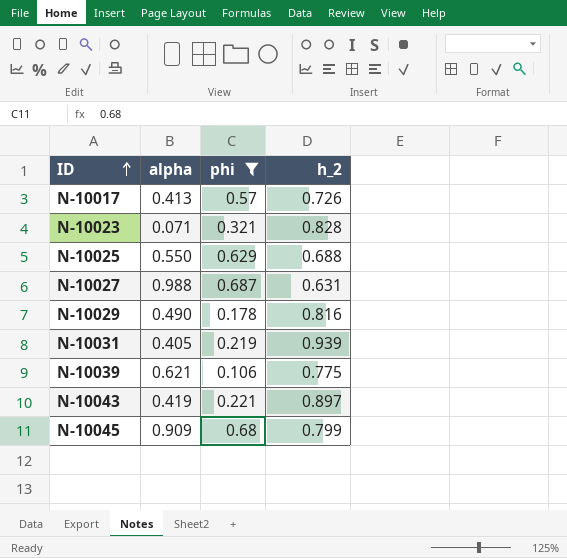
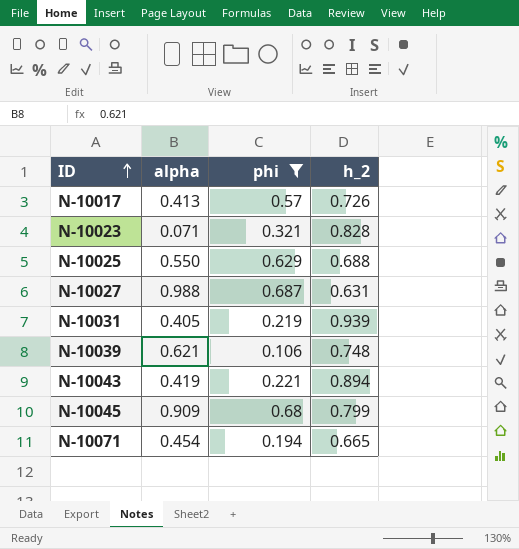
row N-10029: 0.490 | 0.178 | 0.816 -> none
N-10039 | h_2: 0.775 -> 0.748
N-10043 | h_2: 0.897 -> 0.894
row N-10071: none -> 0.454 | 0.194 | 0.665

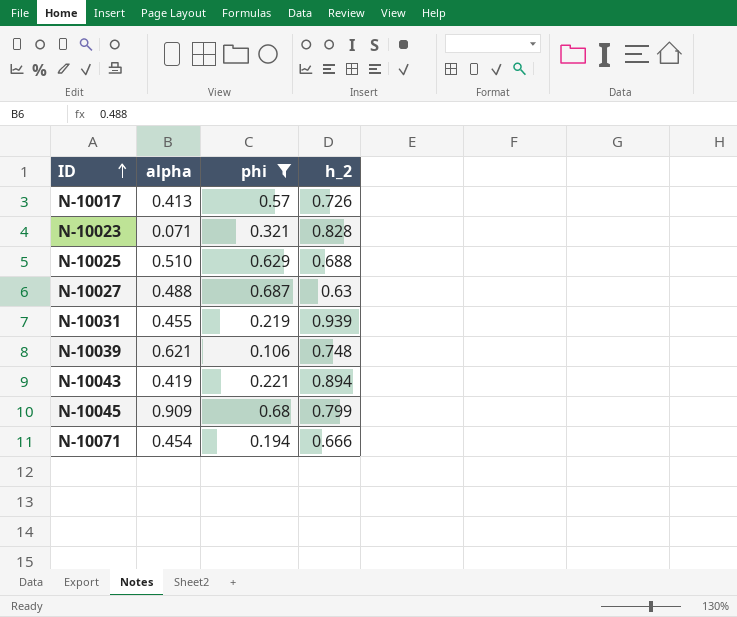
N-10025 | alpha: 0.550 -> 0.510
N-10027 | alpha: 0.988 -> 0.488
N-10027 | h_2: 0.631 -> 0.63
N-10031 | alpha: 0.405 -> 0.455
N-10071 | h_2: 0.665 -> 0.666

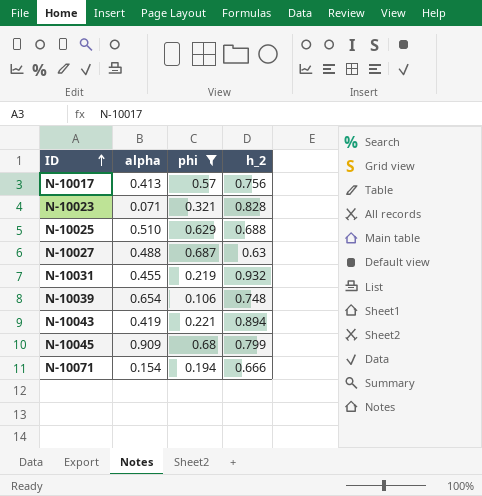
N-10017 | h_2: 0.726 -> 0.756
N-10031 | h_2: 0.939 -> 0.932
N-10039 | alpha: 0.621 -> 0.654
N-10071 | alpha: 0.454 -> 0.154

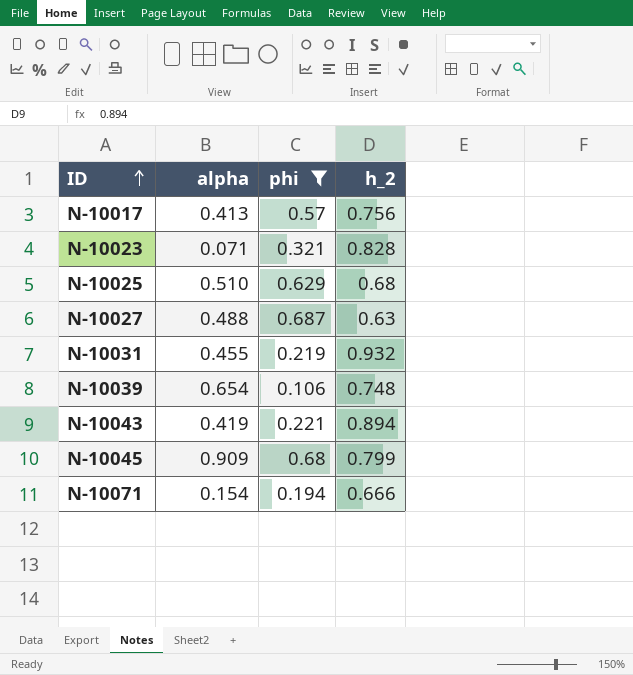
N-10025 | h_2: 0.688 -> 0.68

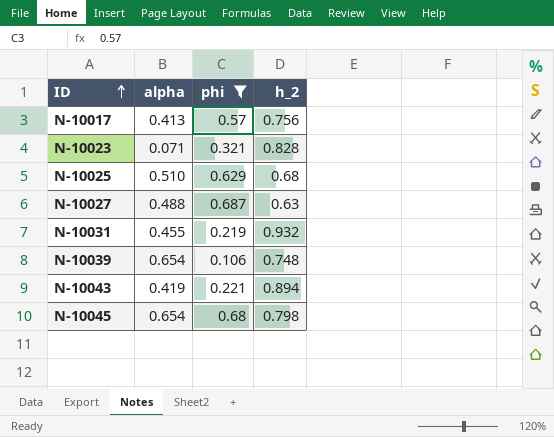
row N-10071: 0.154 | 0.194 | 0.666 -> none
N-10045 | alpha: 0.909 -> 0.654
N-10045 | h_2: 0.799 -> 0.798

